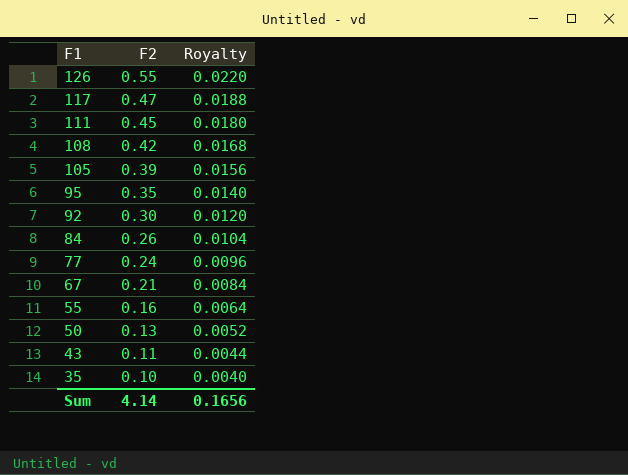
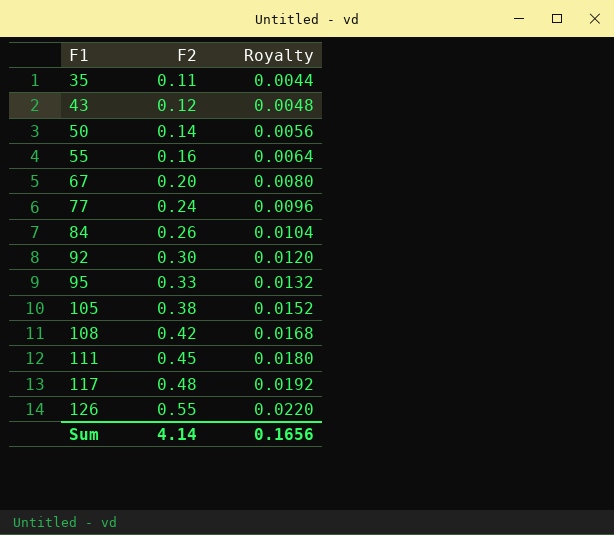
row order: F1 descending -> F1 ascending
35 | F2: 0.10 -> 0.11
35 | Royalty: 0.0040 -> 0.0044
43 | F2: 0.11 -> 0.12
43 | Royalty: 0.0044 -> 0.0048
50 | F2: 0.13 -> 0.14
50 | Royalty: 0.0052 -> 0.0056
67 | F2: 0.21 -> 0.20
67 | Royalty: 0.0084 -> 0.0080
95 | F2: 0.35 -> 0.33
95 | Royalty: 0.0140 -> 0.0132
105 | F2: 0.39 -> 0.38
105 | Royalty: 0.0156 -> 0.0152
117 | F2: 0.47 -> 0.48
117 | Royalty: 0.0188 -> 0.0192

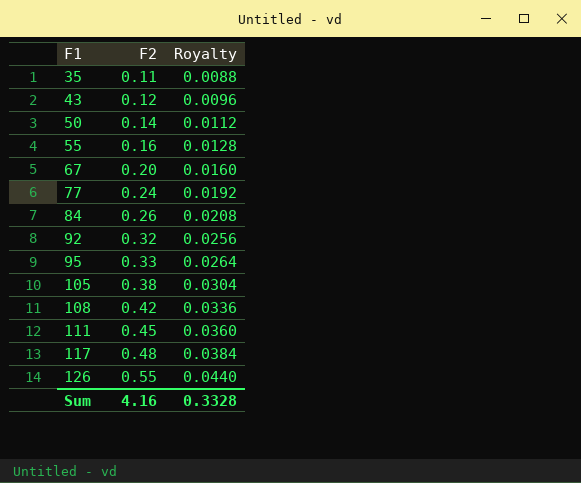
column Royalty | formula: [F2] * 0.04 -> [F2] * 0.08
92 | F2: 0.30 -> 0.32
Sum | F2: 4.14 -> 4.16
Sum | Royalty: 0.1656 -> 0.3328

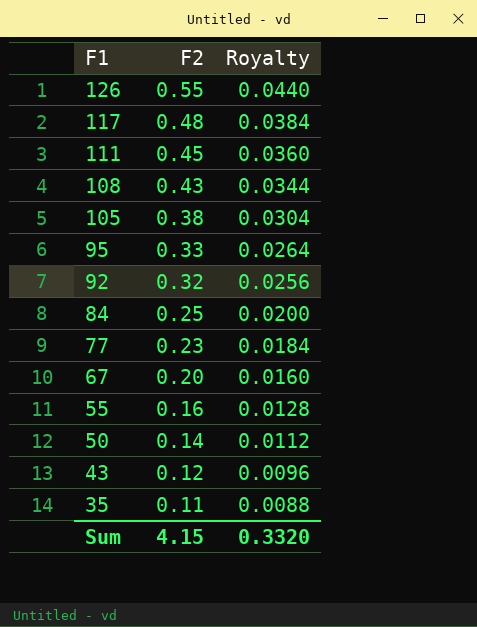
row order: F1 ascending -> F1 descending
108 | F2: 0.42 -> 0.43
108 | Royalty: 0.0336 -> 0.0344
84 | F2: 0.26 -> 0.25
84 | Royalty: 0.0208 -> 0.0200
77 | F2: 0.24 -> 0.23
77 | Royalty: 0.0192 -> 0.0184
Sum | F2: 4.16 -> 4.15
Sum | Royalty: 0.3328 -> 0.3320

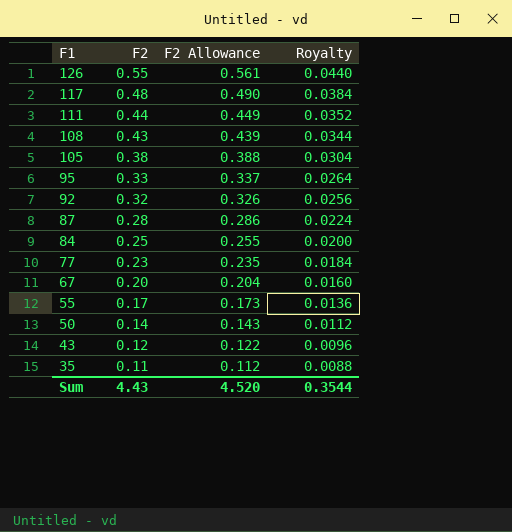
column F2 Allowance | formula: none -> [F2] * 1.02
111 | F2: 0.45 -> 0.44
111 | Royalty: 0.0360 -> 0.0352
row 87: none -> 0.28 | 0.286 | 0.0224
55 | F2: 0.16 -> 0.17
55 | Royalty: 0.0128 -> 0.0136
Sum | F2: 4.15 -> 4.43
Sum | Royalty: 0.3320 -> 0.3544

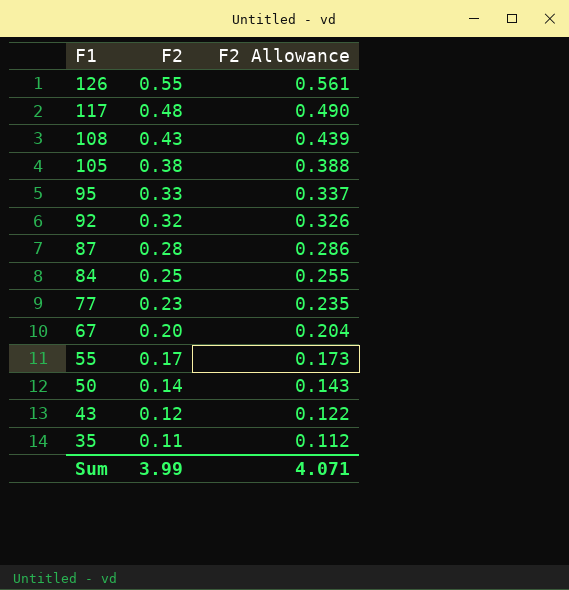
column Royalty | formula: [F2] * 0.08 -> none
row 111: 0.44 | 0.449 | 0.0352 -> none
Sum | F2: 4.43 -> 3.99
Sum | F2 Allowance: 4.520 -> 4.071

